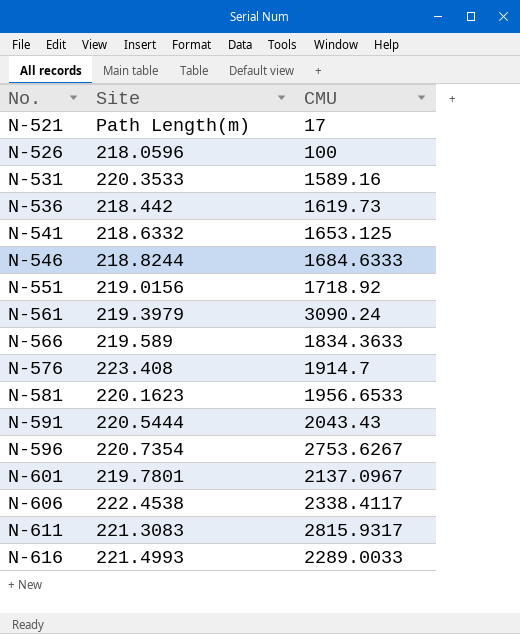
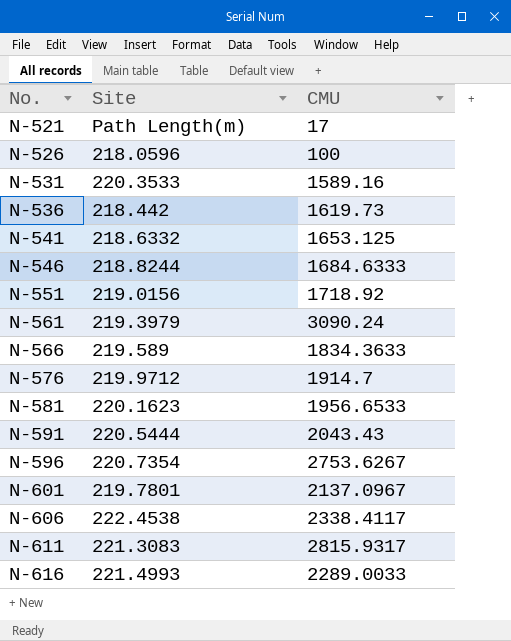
N-576 | Site: 223.408 -> 219.9712

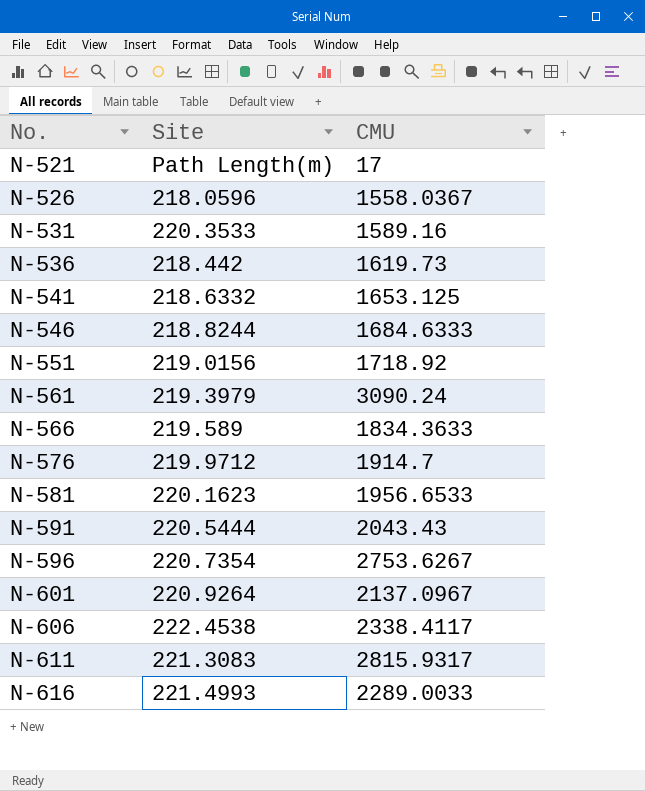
N-526 | CMU: 100 -> 1558.0367
N-601 | Site: 219.7801 -> 220.9264

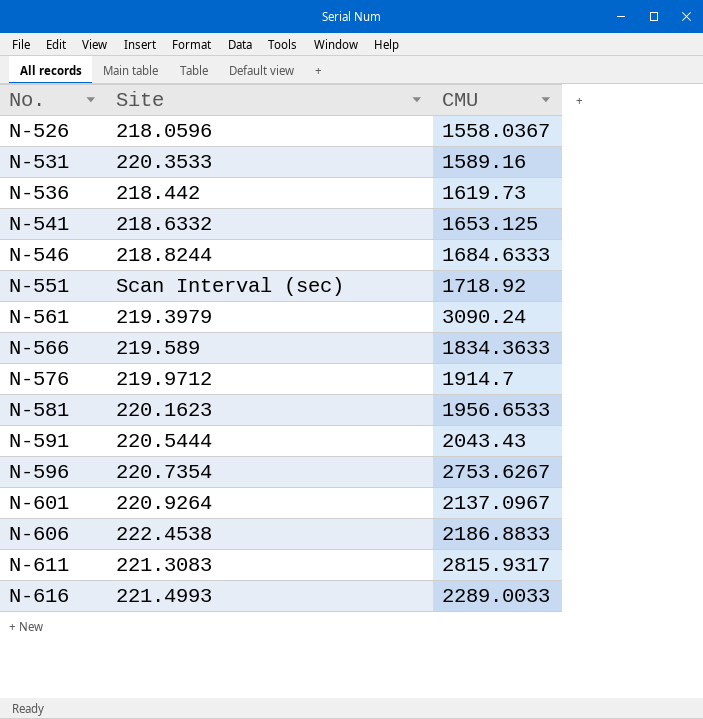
row N-521: Path Length(m) | 17 -> none
N-551 | Site: 219.0156 -> Scan Interval (sec)
N-606 | CMU: 2338.4117 -> 2186.8833

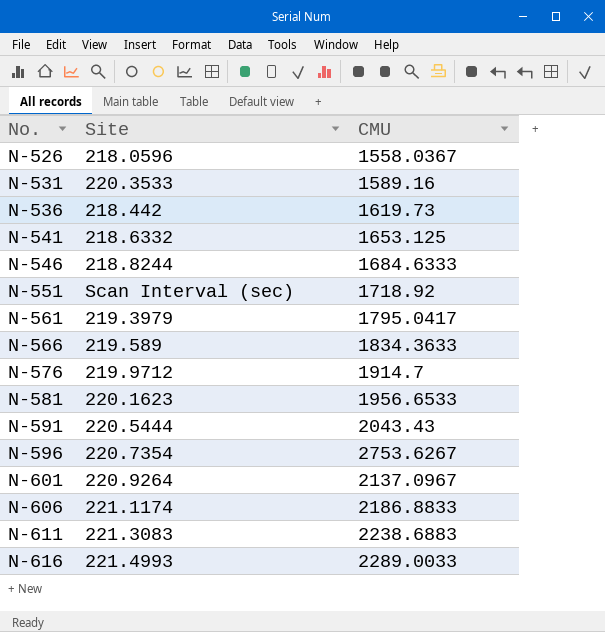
N-561 | CMU: 3090.24 -> 1795.0417
N-606 | Site: 222.4538 -> 221.1174
N-611 | CMU: 2815.9317 -> 2238.6883

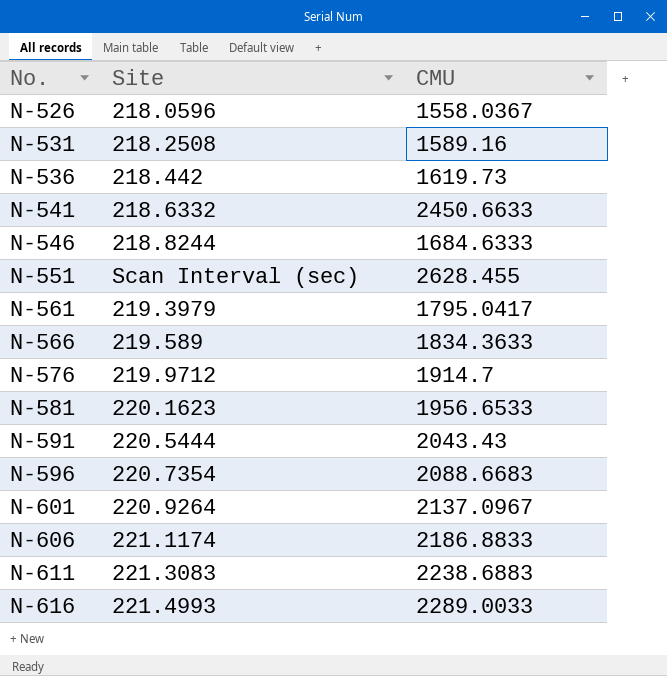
N-531 | Site: 220.3533 -> 218.2508
N-541 | CMU: 1653.125 -> 2450.6633
N-551 | CMU: 1718.92 -> 2628.455
N-596 | CMU: 2753.6267 -> 2088.6683

